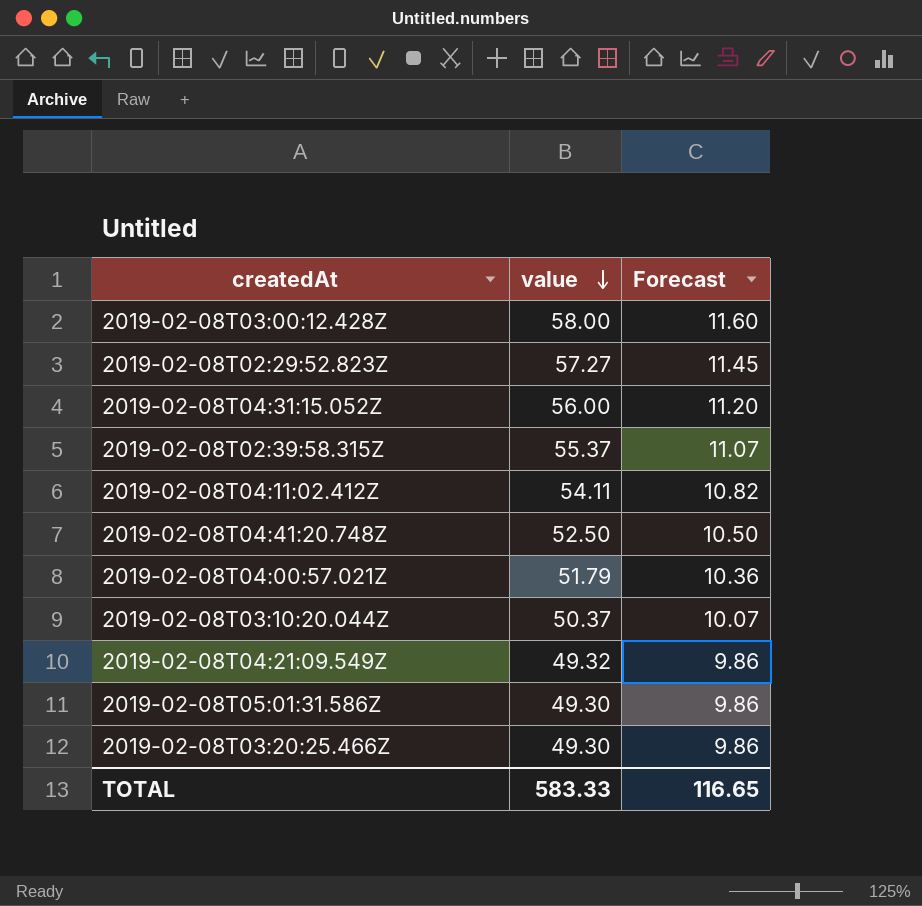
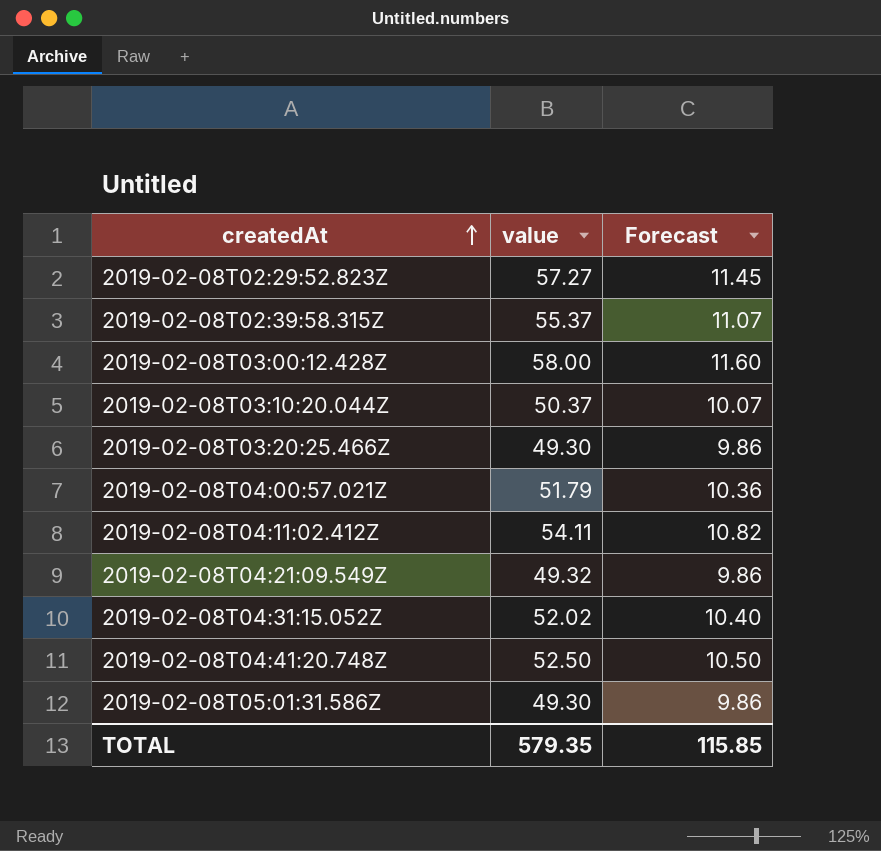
row order: value descending -> createdAt ascending
2019-02-08T04:31:15.052Z | value: 56.00 -> 52.02
2019-02-08T04:31:15.052Z | Forecast: 11.20 -> 10.40
TOTAL | value: 583.33 -> 579.35
TOTAL | Forecast: 116.65 -> 115.85

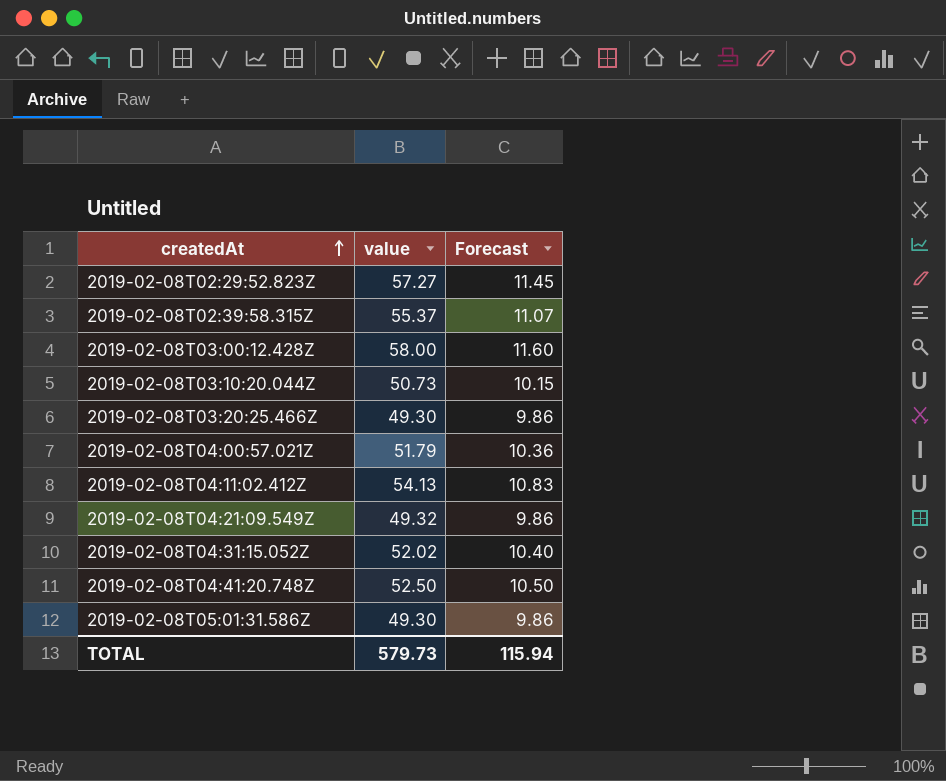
2019-02-08T03:10:20.044Z | value: 50.37 -> 50.73
2019-02-08T03:10:20.044Z | Forecast: 10.07 -> 10.15
2019-02-08T04:11:02.412Z | value: 54.11 -> 54.13
2019-02-08T04:11:02.412Z | Forecast: 10.82 -> 10.83
TOTAL | value: 579.35 -> 579.73
TOTAL | Forecast: 115.85 -> 115.94

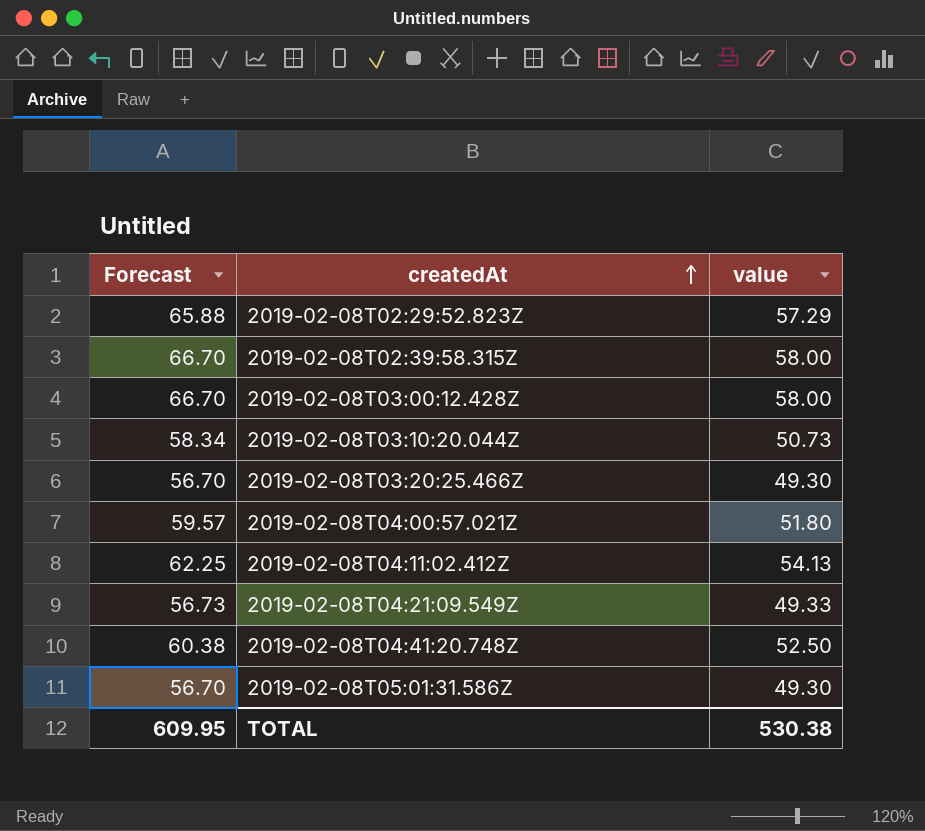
column Forecast | formula: [value] * 0.2 -> [value] * 1.15
column Forecast | position: 3 -> 1
row 2019-02-08T04:31:15.052Z: 52.02 | 10.40 -> none
2019-02-08T02:29:52.823Z | value: 57.27 -> 57.29
2019-02-08T02:39:58.315Z | value: 55.37 -> 58.00
2019-02-08T04:00:57.021Z | value: 51.79 -> 51.80
2019-02-08T04:21:09.549Z | value: 49.32 -> 49.33
TOTAL | Forecast: 115.94 -> 609.95
TOTAL | value: 579.73 -> 530.38

